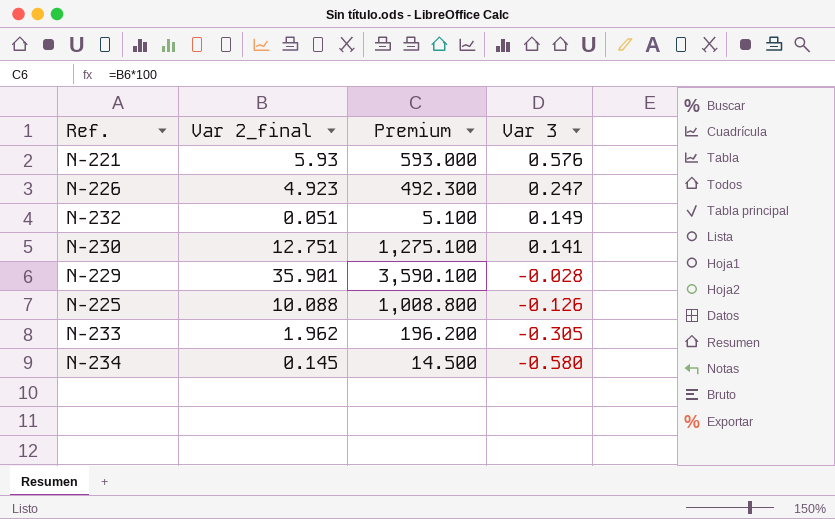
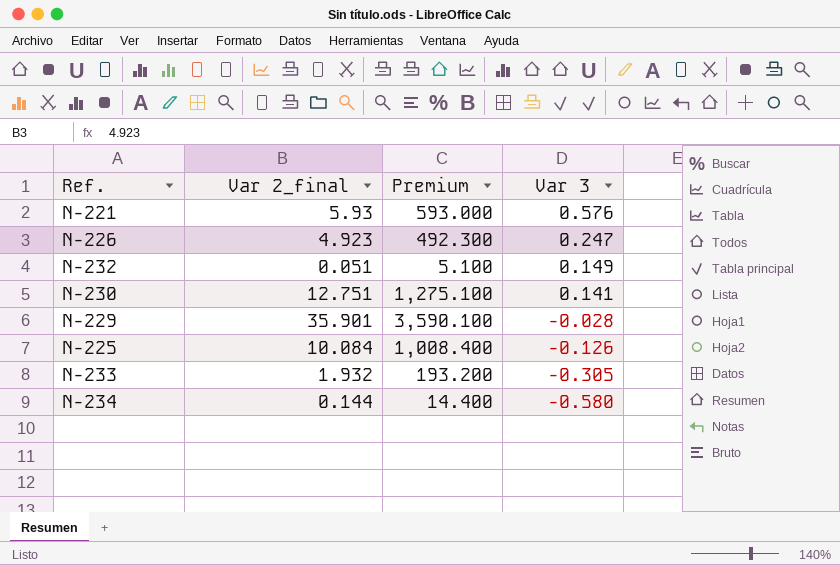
N-225 | Var 2_final: 10.088 -> 10.084
N-225 | Premium: 1,008.800 -> 1,008.400
N-233 | Var 2_final: 1.962 -> 1.932
N-233 | Premium: 196.200 -> 193.200
N-234 | Var 2_final: 0.145 -> 0.144
N-234 | Premium: 14.500 -> 14.400

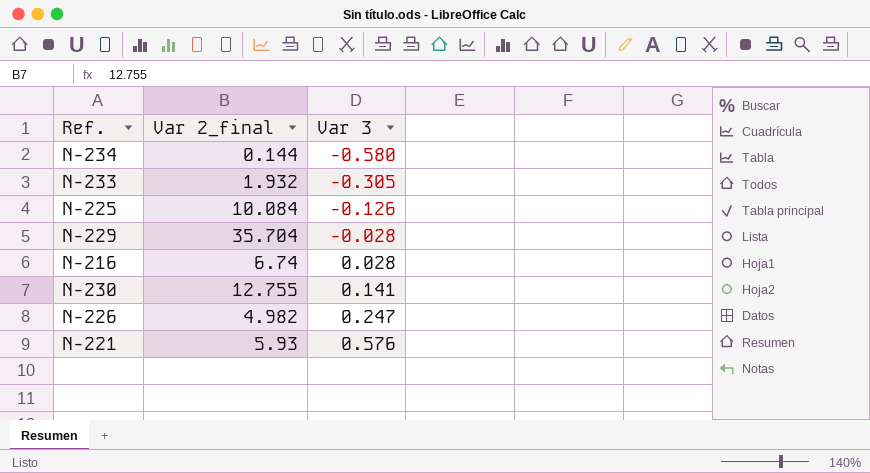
row order: Var 3 descending -> Var 3 ascending
column Premium | formula: [Var 2_final] * 100 -> none
row N-232: 0.051 | 5.100 | 0.149 -> none
N-229 | Var 2_final: 35.901 -> 35.704
row N-216: none -> 6.74 | 0.028
N-230 | Var 2_final: 12.751 -> 12.755
N-226 | Var 2_final: 4.923 -> 4.982

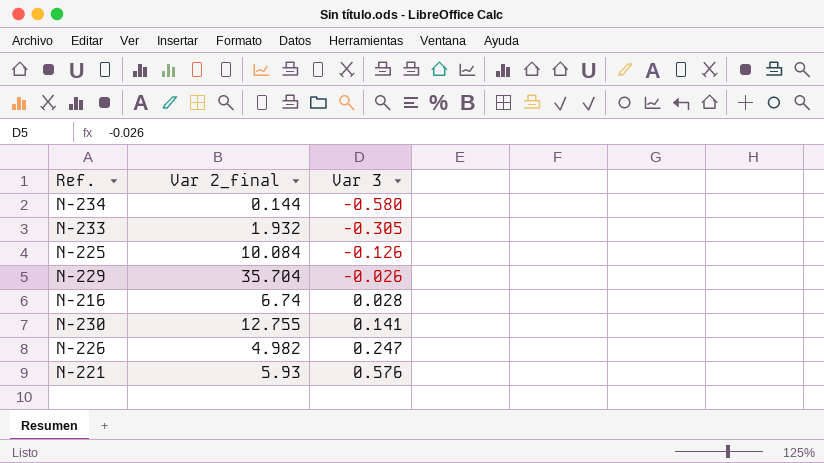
N-229 | Var 3: -0.028 -> -0.026

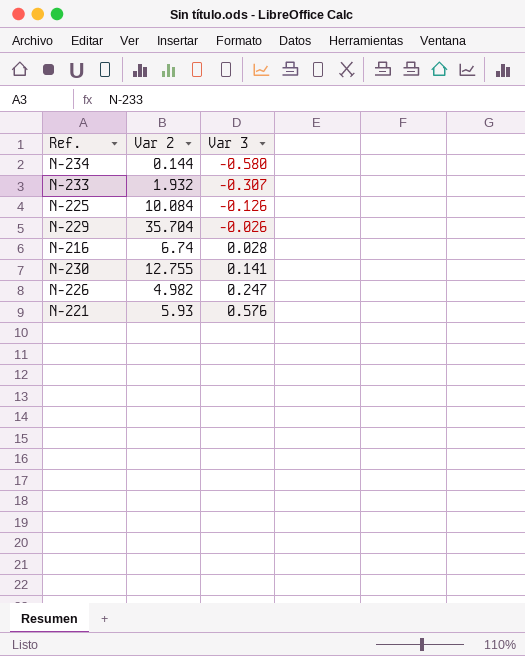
column name: Var 2_final -> Var 2
N-233 | Var 3: -0.305 -> -0.307

